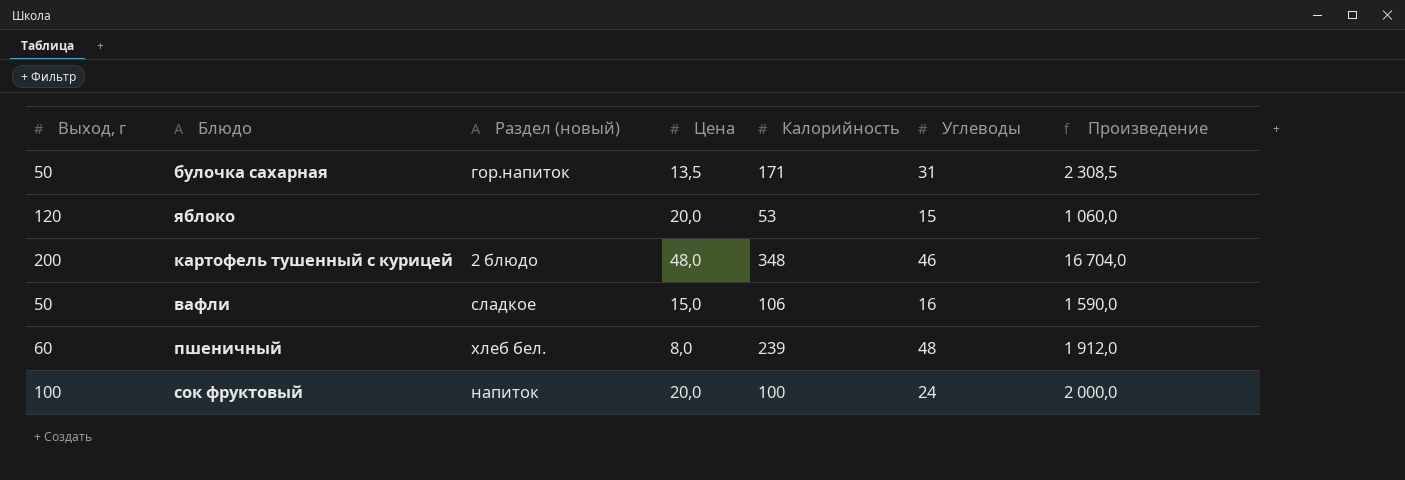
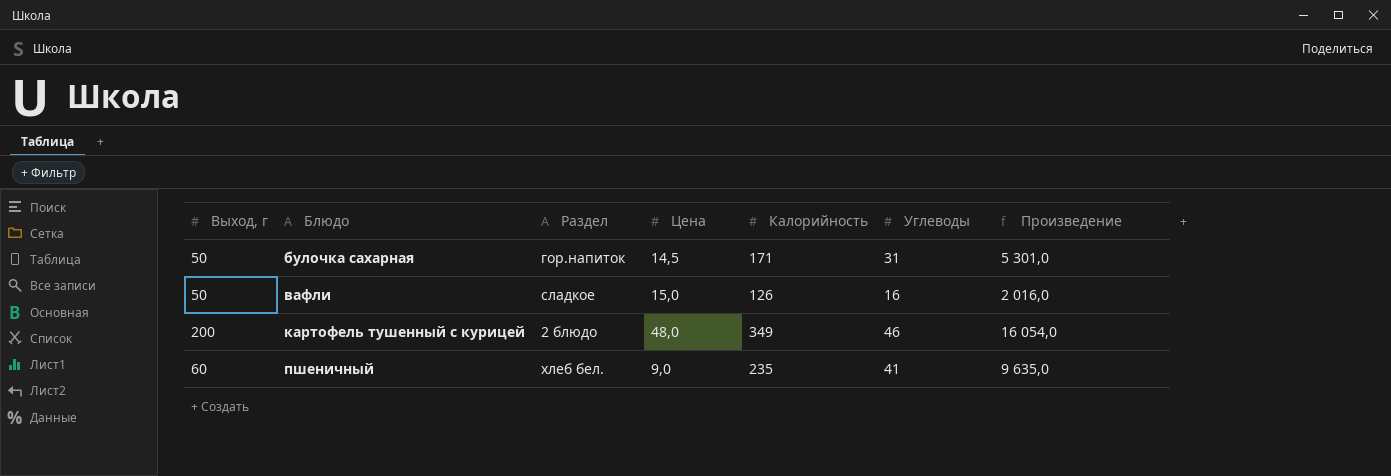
row order: none -> Блюдо ascending
column name: Раздел (новый) -> Раздел
column Произведение | formula: [Цена] * [Калорийность] -> [Калорийность] * [Углеводы]
row яблоко: 120 | none | 20,0 | 53 | 15 | 1 060,0 -> none
row сок фруктовый: 100 | напиток | 20,0 | 100 | 24 | 2 000,0 -> none
булочка сахарная | Цена: 13,5 -> 14,5
вафли | Калорийность: 106 -> 126
картофель тушенный с курицей | Калорийность: 348 -> 349
пшеничный | Цена: 8,0 -> 9,0
пшеничный | Калорийность: 239 -> 235
пшеничный | Углеводы: 48 -> 41

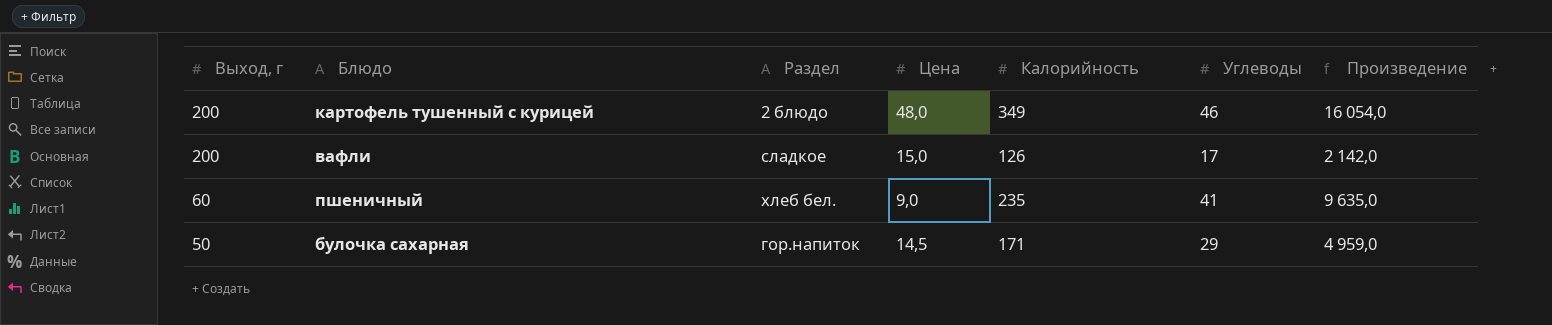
row order: Блюдо ascending -> Выход, г descending
вафли | Выход, г: 50 -> 200
вафли | Углеводы: 16 -> 17
вафли | Произведение: 2 016,0 -> 2 142,0
булочка сахарная | Углеводы: 31 -> 29
булочка сахарная | Произведение: 5 301,0 -> 4 959,0

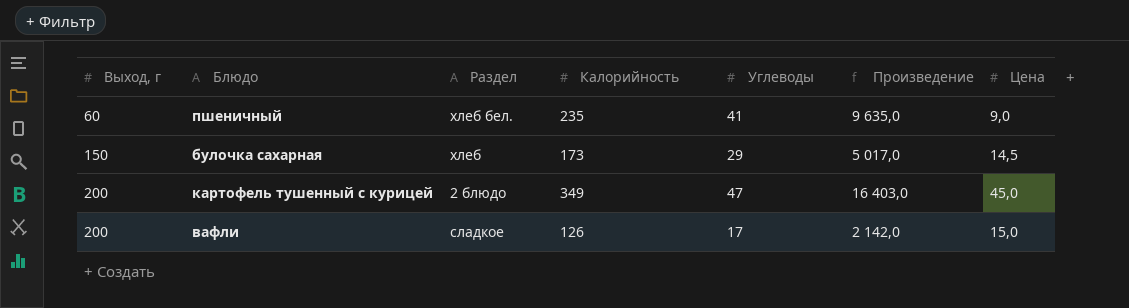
row order: Выход, г descending -> Выход, г ascending
column Цена | position: 4 -> 7
булочка сахарная | Выход, г: 50 -> 150
булочка сахарная | Раздел: гор.напиток -> хлеб
булочка сахарная | Калорийность: 171 -> 173
булочка сахарная | Произведение: 4 959,0 -> 5 017,0
картофель тушенный с курицей | Углеводы: 46 -> 47
картофель тушенный с курицей | Произведение: 16 054,0 -> 16 403,0
картофель тушенный с курицей | Цена: 48,0 -> 45,0

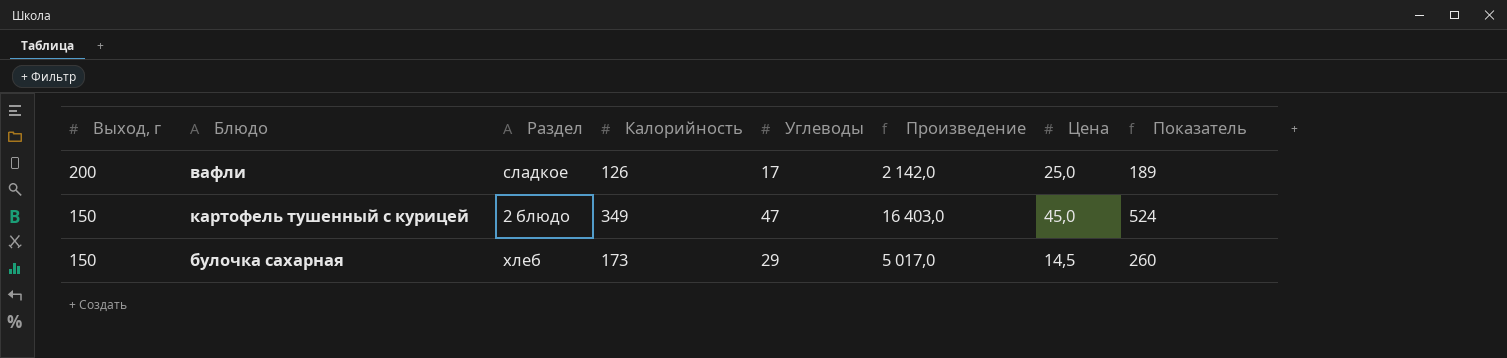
row order: Выход, г ascending -> Выход, г descending
column Показатель | formula: none -> [Калорийность] * 1,5
row пшеничный: 60 | хлеб бел. | 235 | 41 | 9 635,0 | 9,0 -> none
вафли | Цена: 15,0 -> 25,0
картофель тушенный с курицей | Выход, г: 200 -> 150

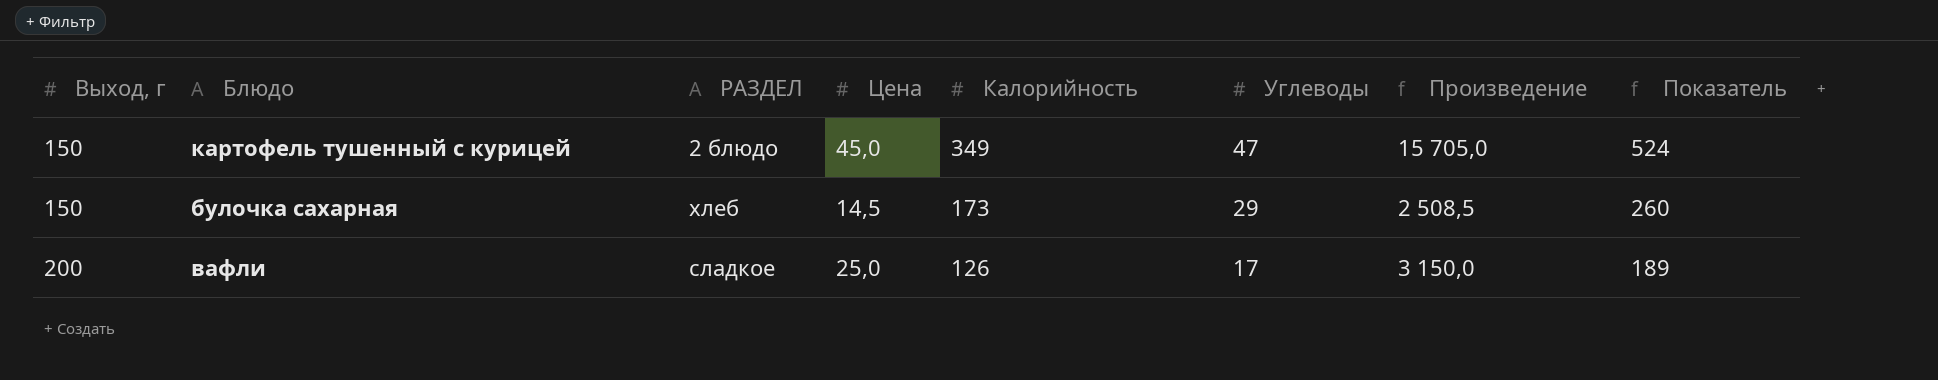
row order: Выход, г descending -> Выход, г ascending
column name: Раздел -> РАЗДЕЛ
column Цена | position: 7 -> 4
column Произведение | formula: [Калорийность] * [Углеводы] -> [Цена] * [Калорийность]

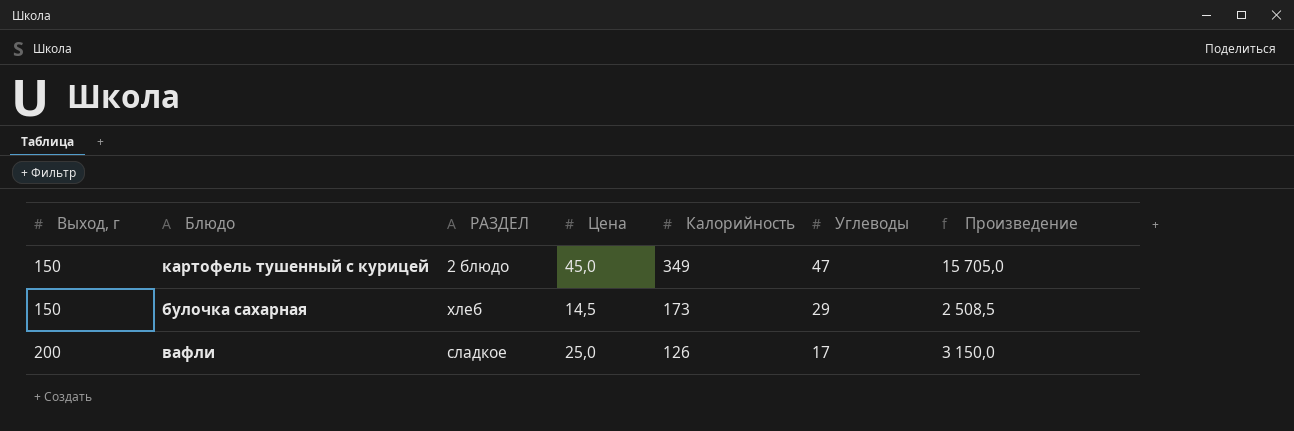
column Показатель | formula: [Калорийность] * 1,5 -> none

